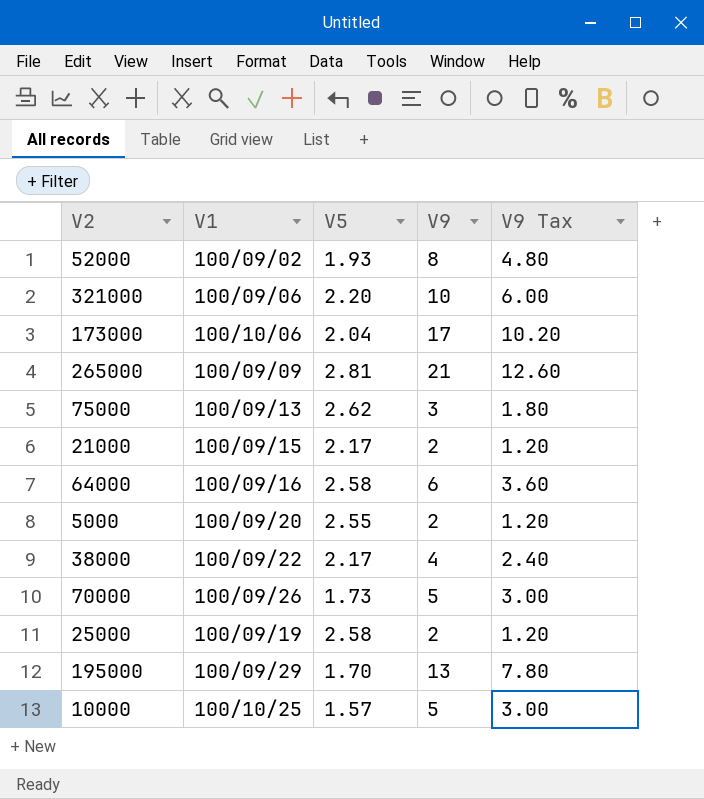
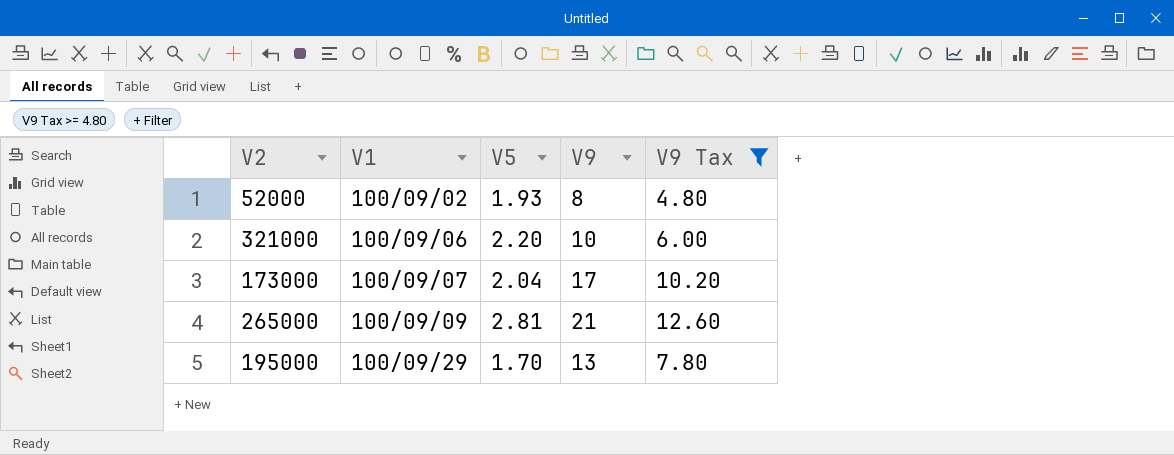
filter: none -> V9 Tax >= 4.80
173000 | V1: 100/10/06 -> 100/09/07

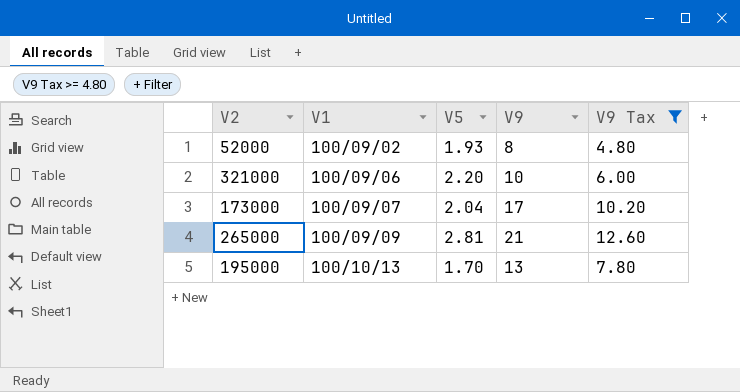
195000 | V1: 100/09/29 -> 100/10/13

